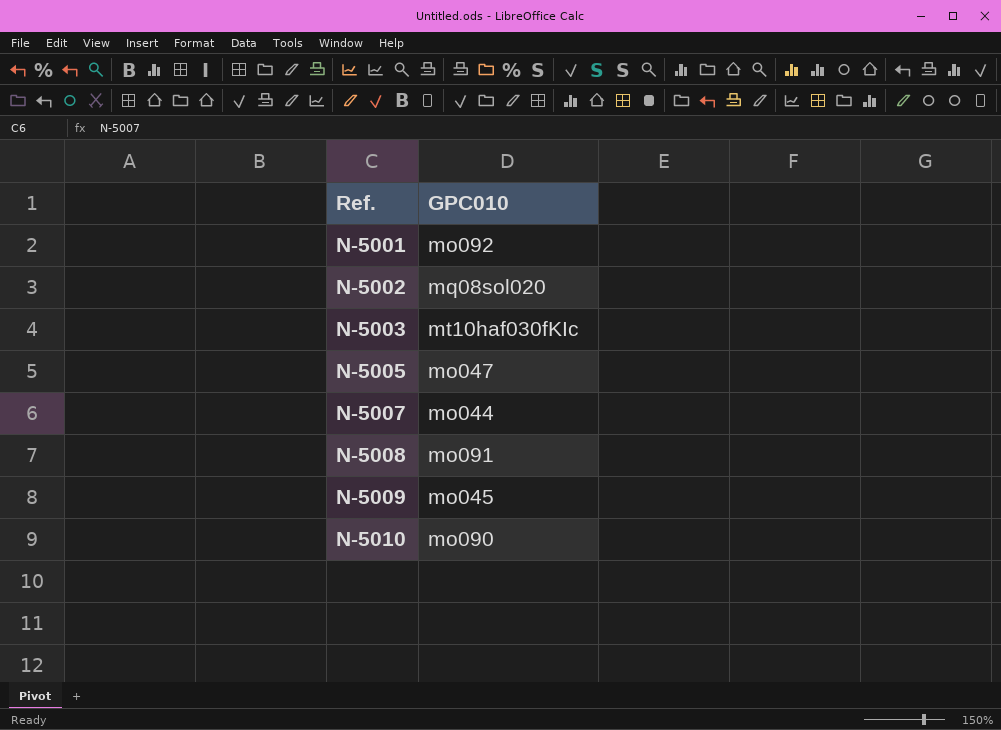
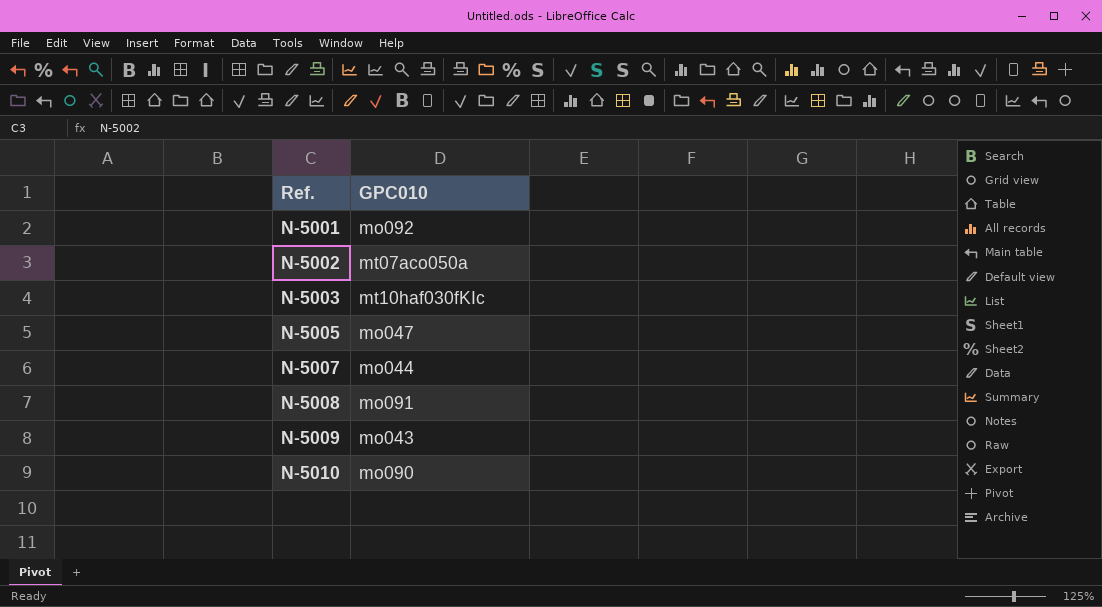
N-5002 | GPC010: mq08sol020 -> mt07aco050a
N-5009 | GPC010: mo045 -> mo043

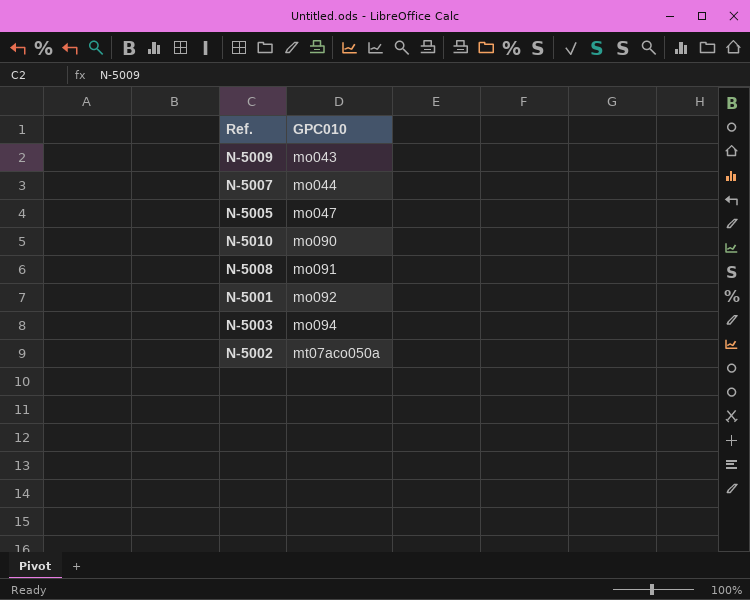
row order: Ref. ascending -> GPC010 ascending
N-5003 | GPC010: mt10haf030fKIc -> mo094

